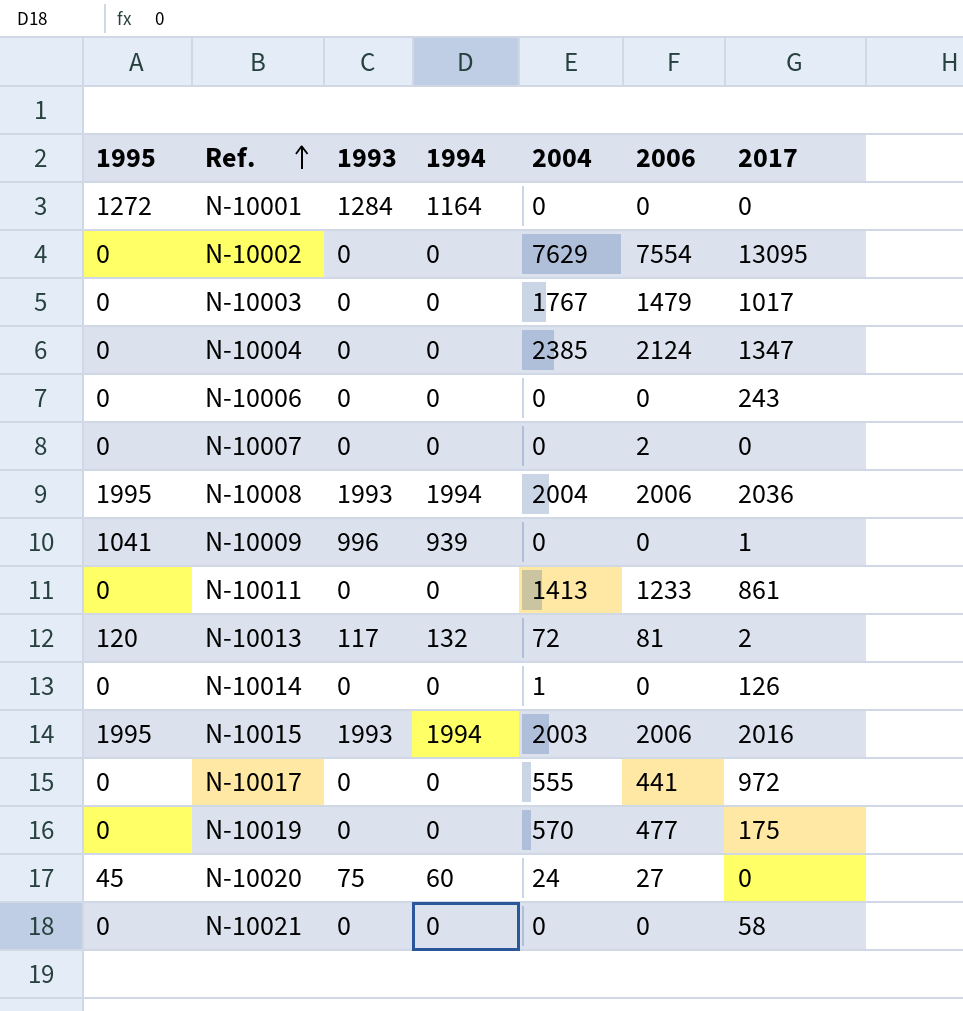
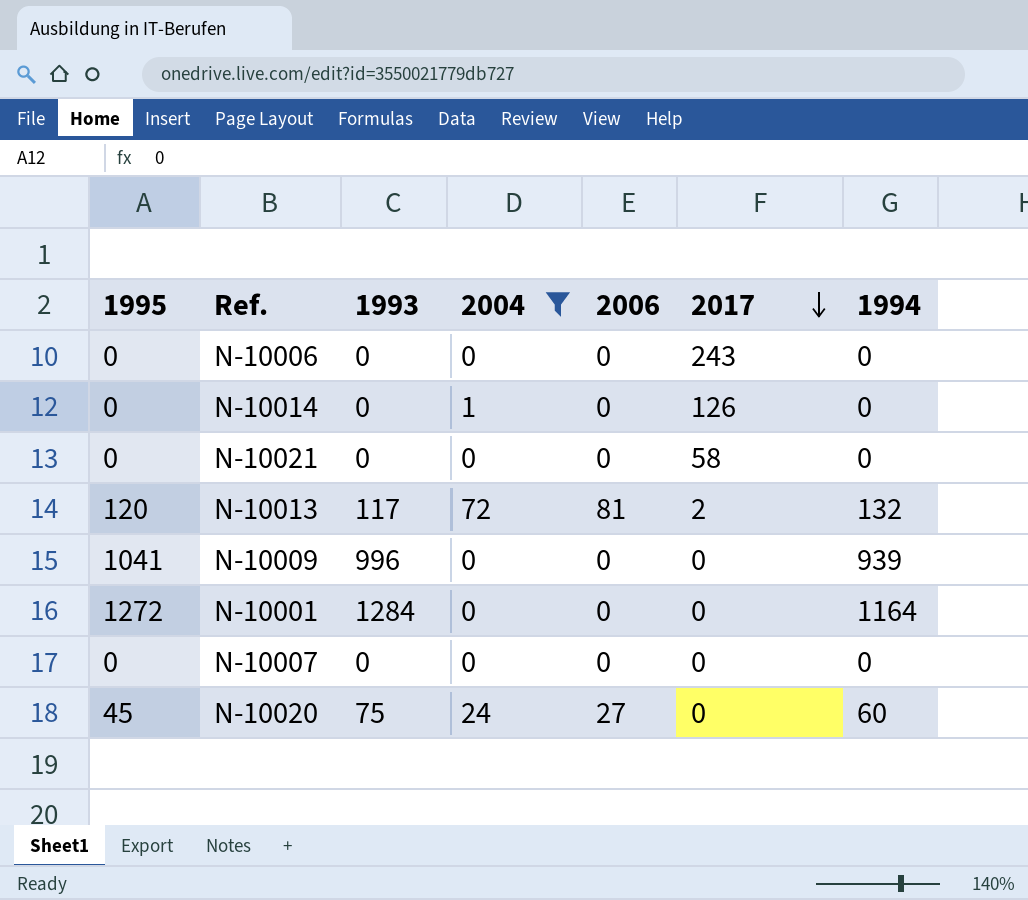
filter: none -> 2004 <= 72
row order: Ref. ascending -> 2017 descending
column 1994 | position: 4 -> 7
N-10009 | 2017: 1 -> 0
N-10007 | 2006: 2 -> 0

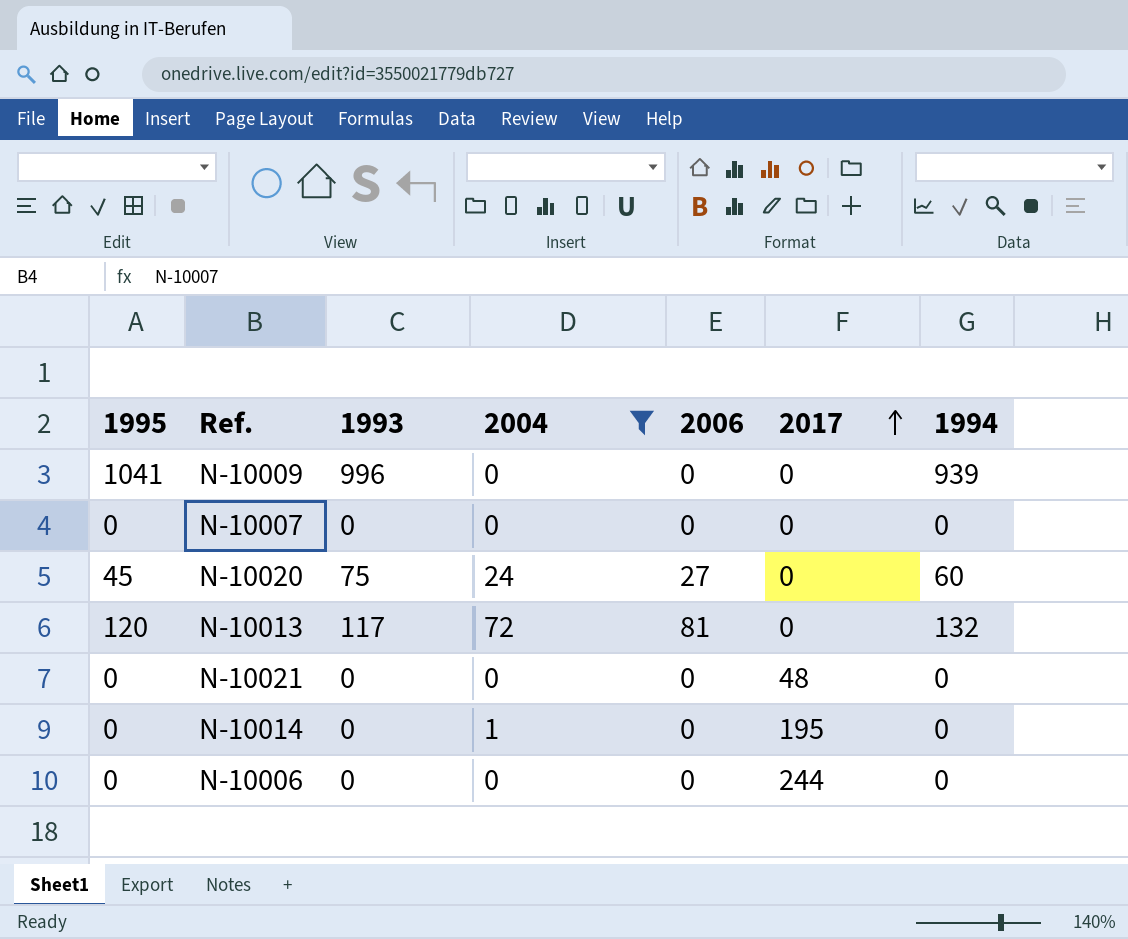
row order: 2017 descending -> 2017 ascending
row N-10001: 1272 | 1284 | 0 | 0 | 0 | 1164 -> none
N-10013 | 2017: 2 -> 0
N-10021 | 2017: 58 -> 48
N-10014 | 2017: 126 -> 195
N-10006 | 2017: 243 -> 244

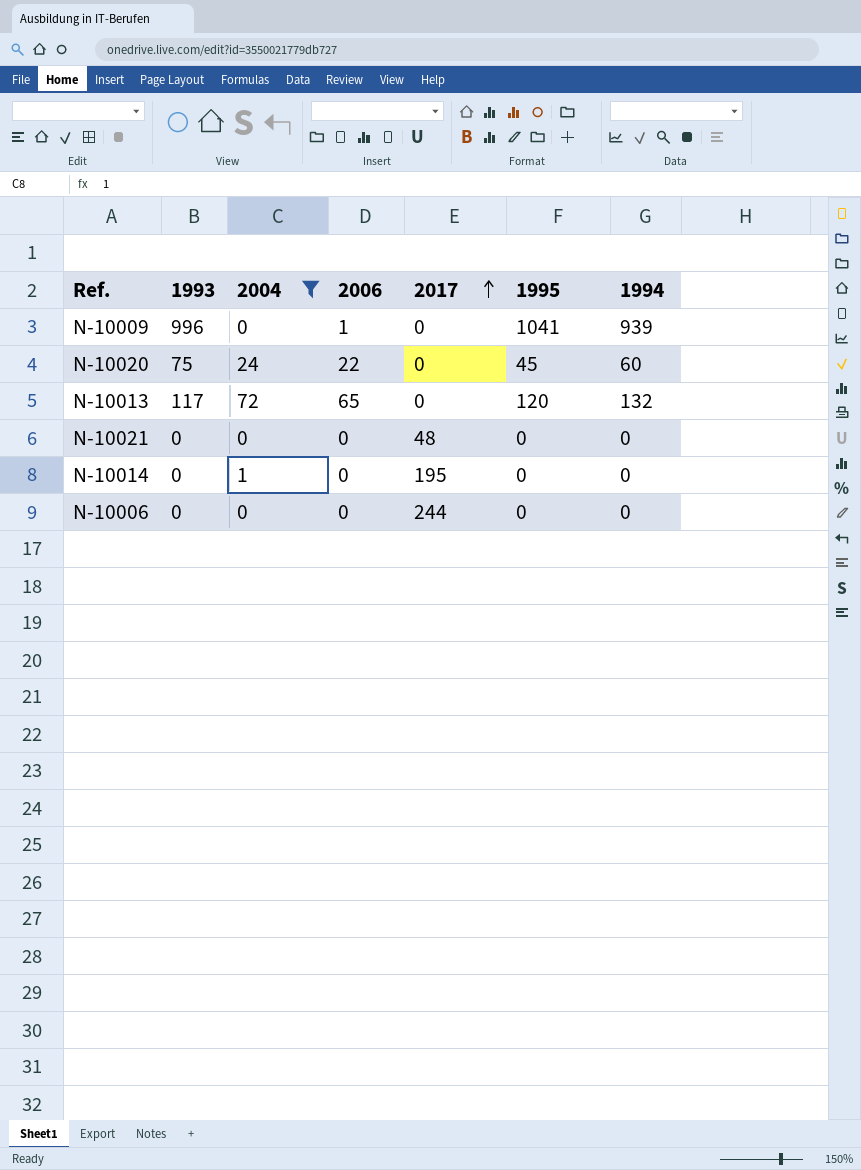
column 1995 | position: 1 -> 6
row N-10007: 0 | 0 | 0 | 0 | 0 | 0 -> none
N-10009 | 2006: 0 -> 1
N-10020 | 2006: 27 -> 22
N-10013 | 2006: 81 -> 65

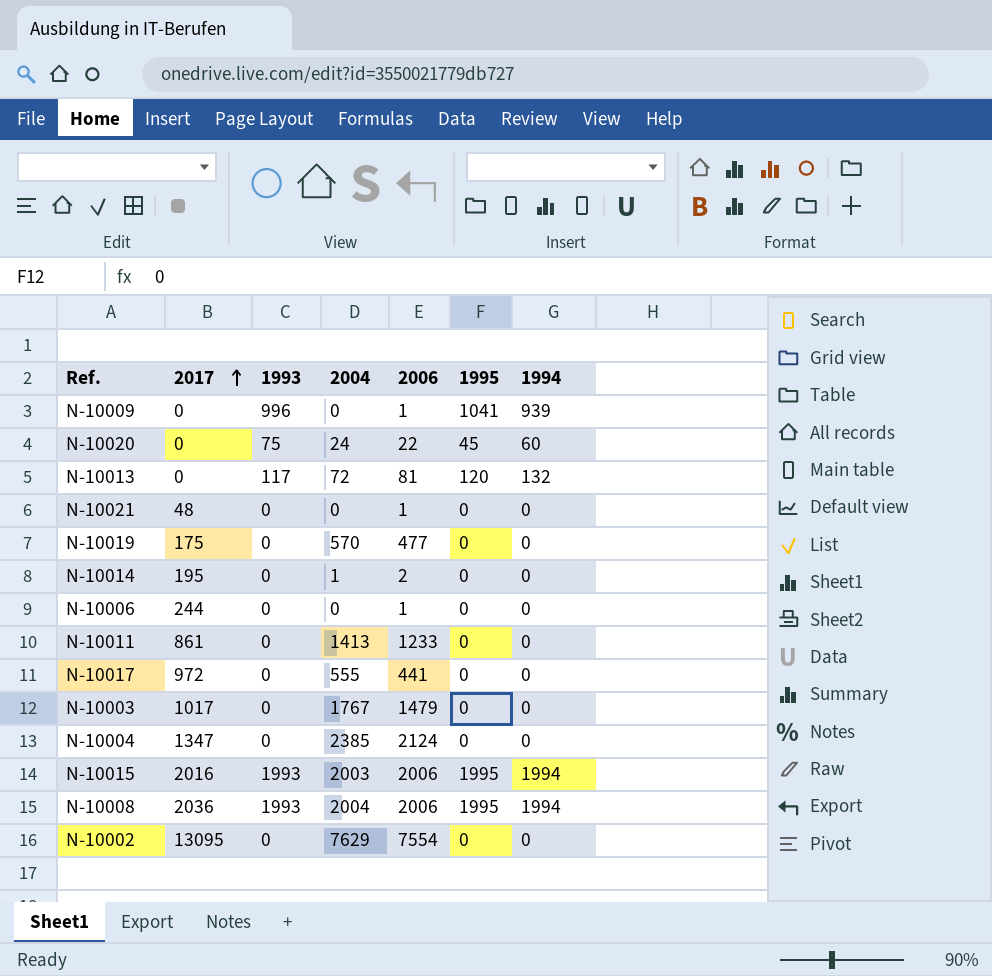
filter: 2004 <= 72 -> none
column 2017 | position: 5 -> 2
N-10013 | 2006: 65 -> 81
N-10021 | 2006: 0 -> 1
N-10014 | 2006: 0 -> 2
N-10006 | 2006: 0 -> 1

